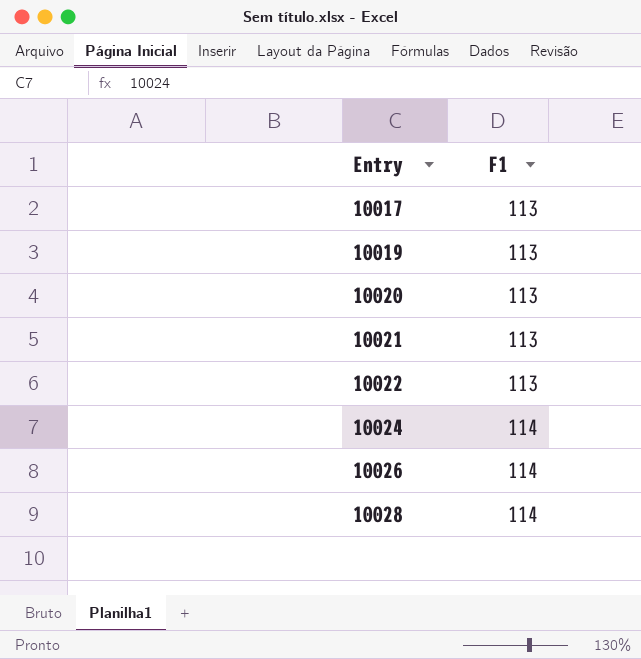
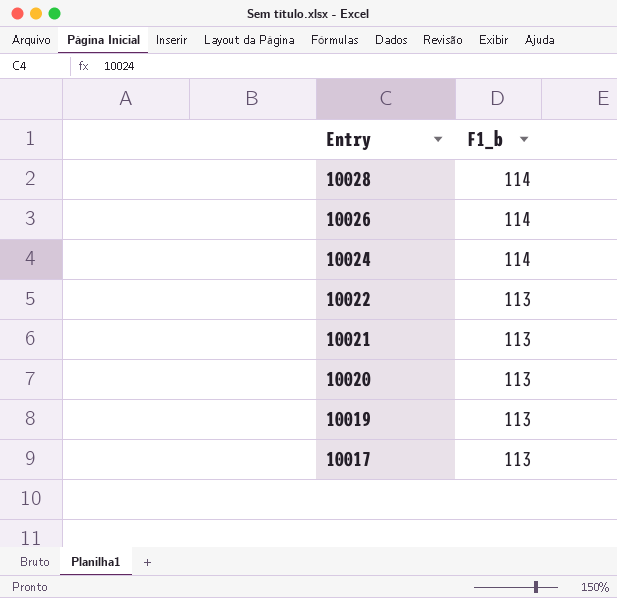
row order: Entry ascending -> Entry descending
column name: F1 -> F1_b

